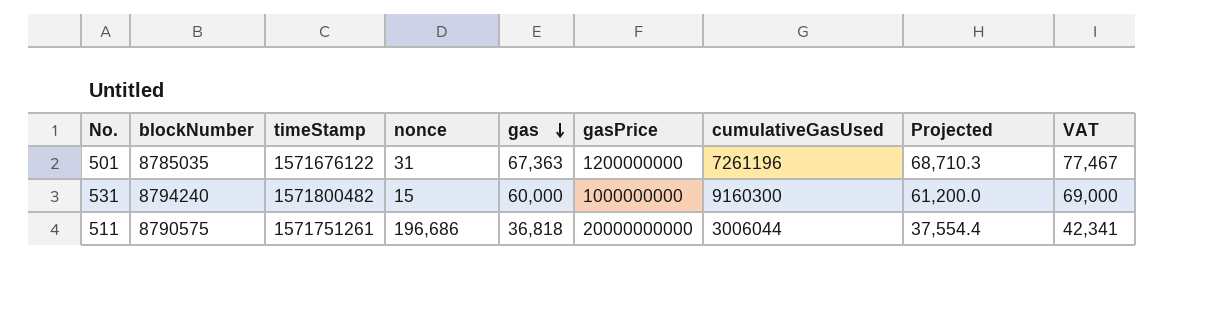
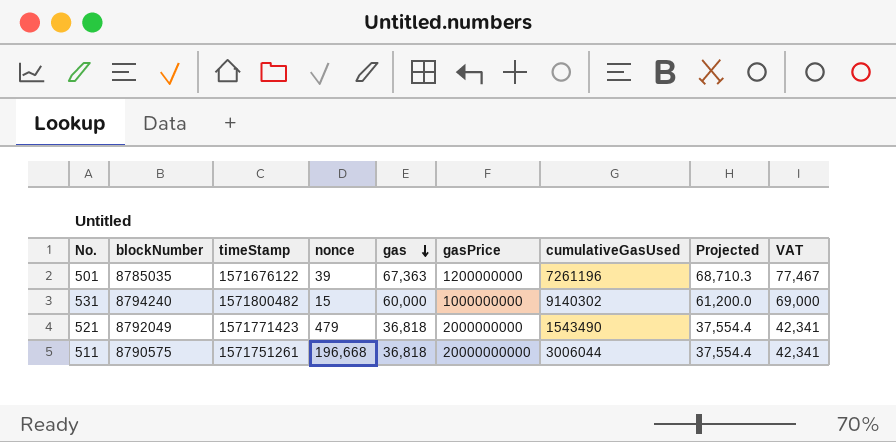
501 | nonce: 31 -> 39
531 | cumulativeGasUsed: 9160300 -> 9140302
row 521: none -> 8792049 | 1571771423 | 479 | 36,818 | 2000000000 | 1543490 | 37,554.4 | 42,341
511 | nonce: 196,686 -> 196,668

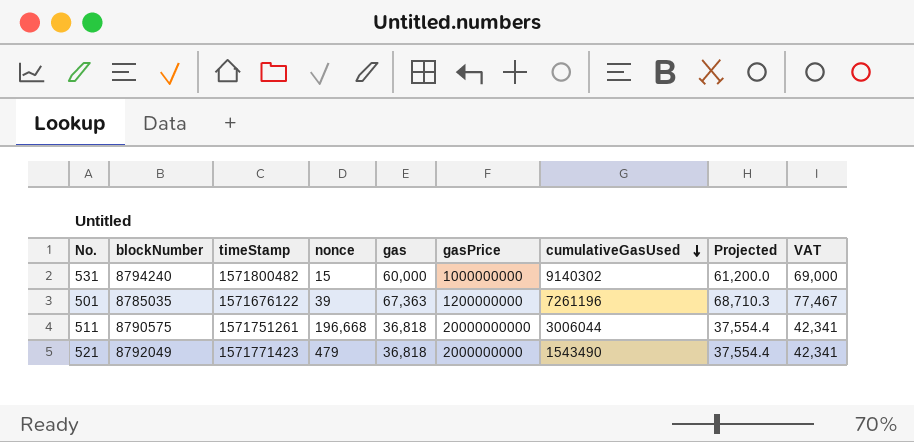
row order: gas descending -> cumulativeGasUsed descending

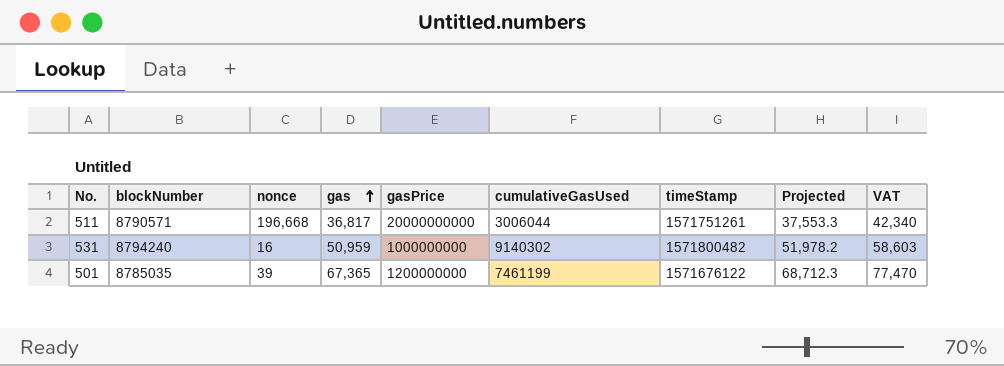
row order: cumulativeGasUsed descending -> gas ascending
column timeStamp | position: 3 -> 7
row 521: 8792049 | 1571771423 | 479 | 36,818 | 2000000000 | 1543490 | 37,554.4 | 42,341 -> none
511 | blockNumber: 8790575 -> 8790571
511 | gas: 36,818 -> 36,817
511 | Projected: 37,554.4 -> 37,553.3
511 | VAT: 42,341 -> 42,340
531 | nonce: 15 -> 16
531 | gas: 60,000 -> 50,959
531 | Projected: 61,200.0 -> 51,978.2
531 | VAT: 69,000 -> 58,603
501 | gas: 67,363 -> 67,365
501 | cumulativeGasUsed: 7261196 -> 7461199
501 | Projected: 68,710.3 -> 68,712.3
501 | VAT: 77,467 -> 77,470

